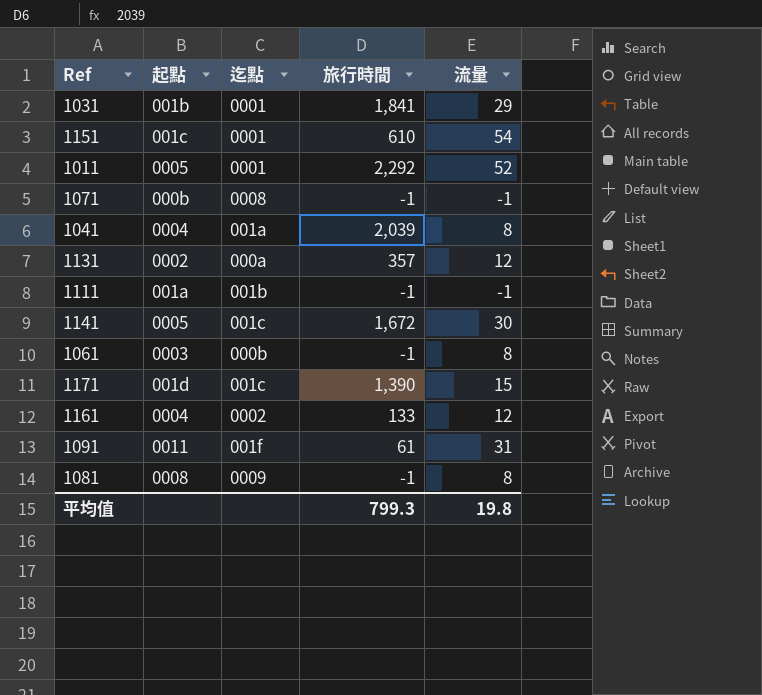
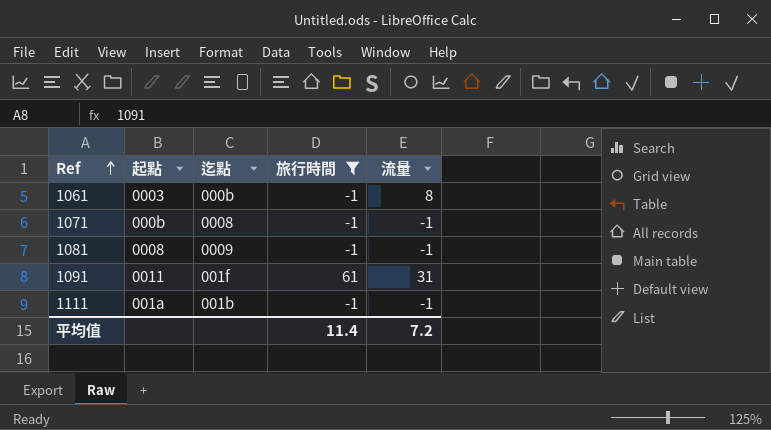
filter: none -> 旅行時間 <= 61
row order: none -> Ref ascending
1081 | 流量: 8 -> -1
平均值 | 旅行時間: 799.3 -> 11.4
平均值 | 流量: 19.8 -> 7.2

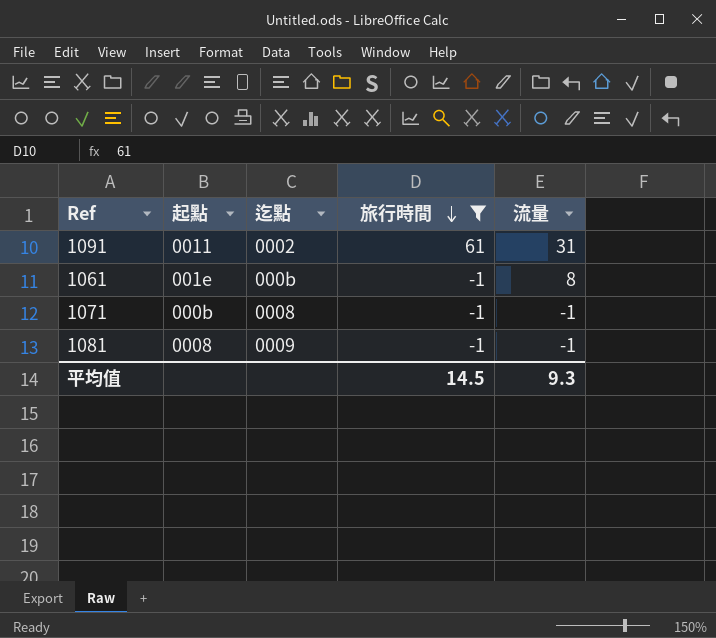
row order: Ref ascending -> 旅行時間 descending
row 1111: 001a | 001b | -1 | -1 -> none
1091 | 迄點: 001f -> 0002
1061 | 起點: 0003 -> 001e
平均值 | 旅行時間: 11.4 -> 14.5
平均值 | 流量: 7.2 -> 9.3

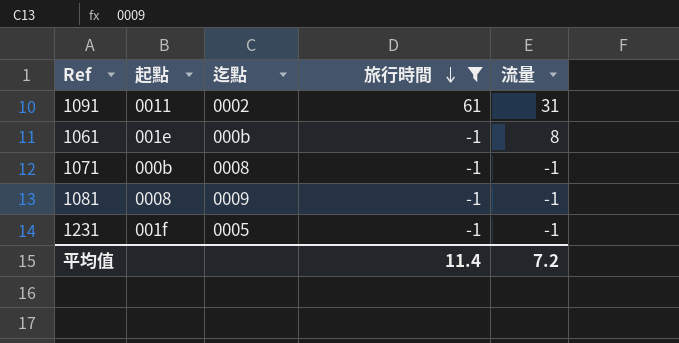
row 1231: none -> 001f | 0005 | -1 | -1
平均值 | 旅行時間: 14.5 -> 11.4
平均值 | 流量: 9.3 -> 7.2

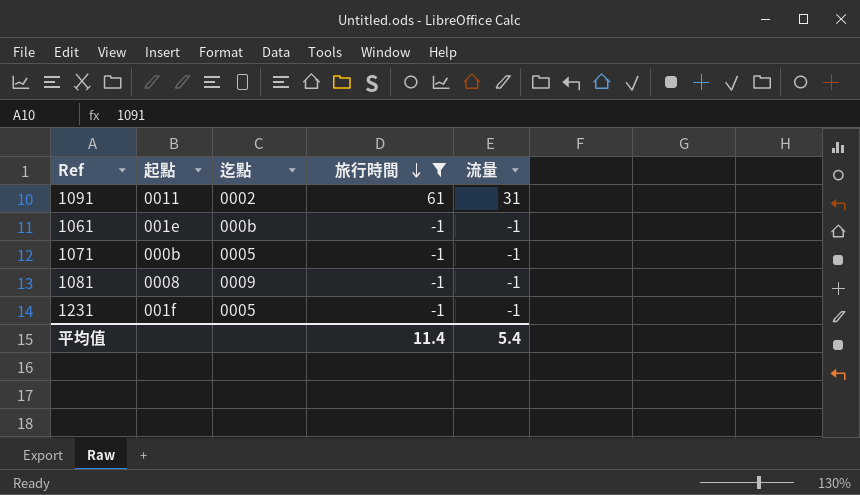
1061 | 流量: 8 -> -1
1071 | 迄點: 0008 -> 0005
平均值 | 流量: 7.2 -> 5.4

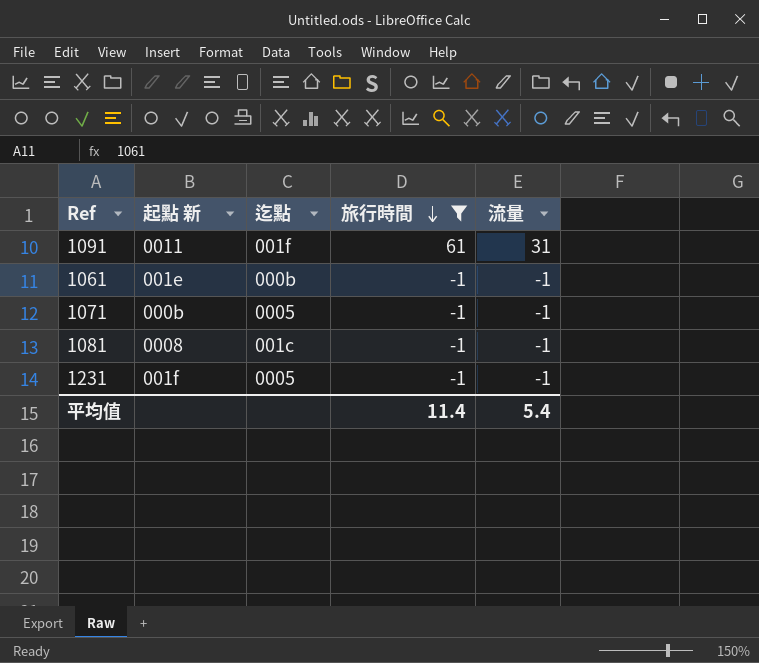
column name: 起點 -> 起點 新
1091 | 迄點: 0002 -> 001f
1081 | 迄點: 0009 -> 001c

